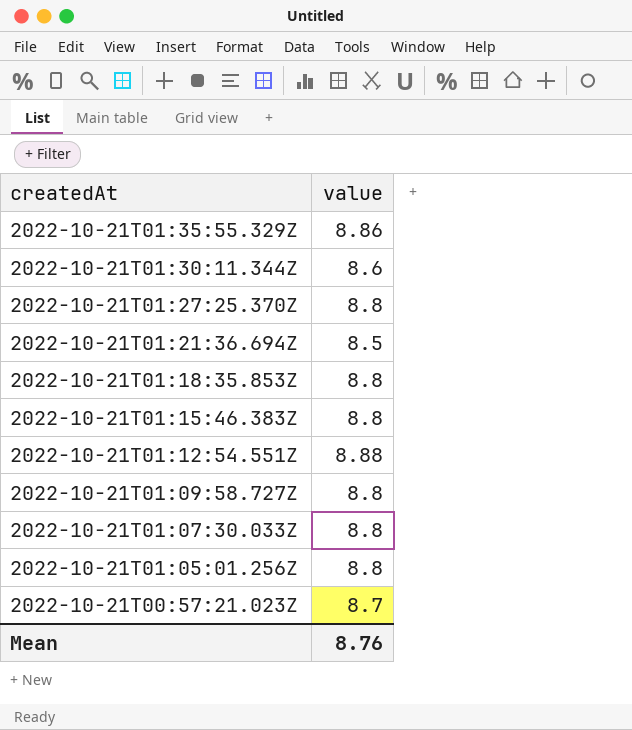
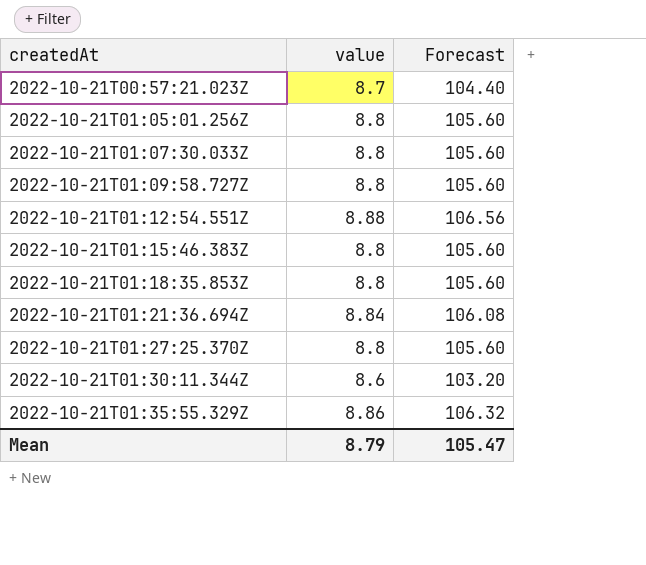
row order: createdAt descending -> createdAt ascending
column Forecast | formula: none -> [value] * 12
2022-10-21T01:21:36.694Z | value: 8.5 -> 8.84
Mean | value: 8.76 -> 8.79

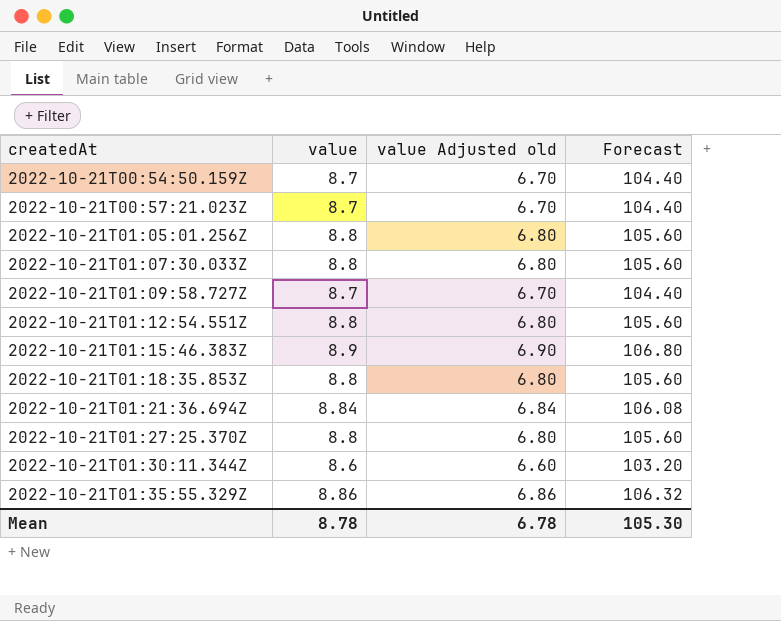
column value Adjusted old | formula: none -> [value] - 2
row 2022-10-21T00:54:50.159Z: none -> 8.7 | 6.70 | 104.40
2022-10-21T01:09:58.727Z | value: 8.8 -> 8.7
2022-10-21T01:09:58.727Z | Forecast: 105.60 -> 104.40
2022-10-21T01:12:54.551Z | value: 8.88 -> 8.8
2022-10-21T01:12:54.551Z | Forecast: 106.56 -> 105.60
2022-10-21T01:15:46.383Z | value: 8.8 -> 8.9
2022-10-21T01:15:46.383Z | Forecast: 105.60 -> 106.80
Mean | value: 8.79 -> 8.78
Mean | Forecast: 105.47 -> 105.30

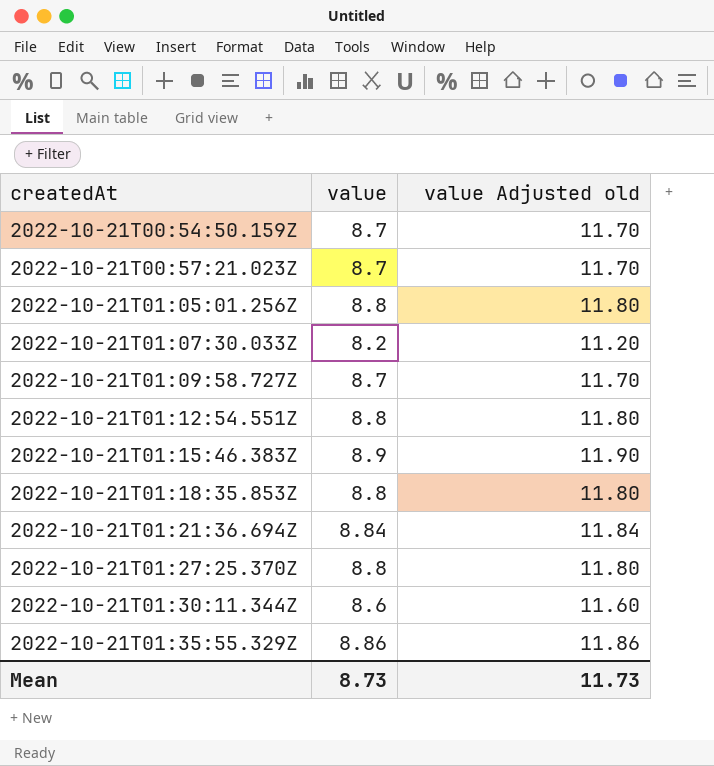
column Forecast | formula: [value] * 12 -> none
column value Adjusted old | formula: [value] - 2 -> [value] + 3
2022-10-21T01:07:30.033Z | value: 8.8 -> 8.2
Mean | value: 8.78 -> 8.73
Mean | value Adjusted old: 6.78 -> 11.73

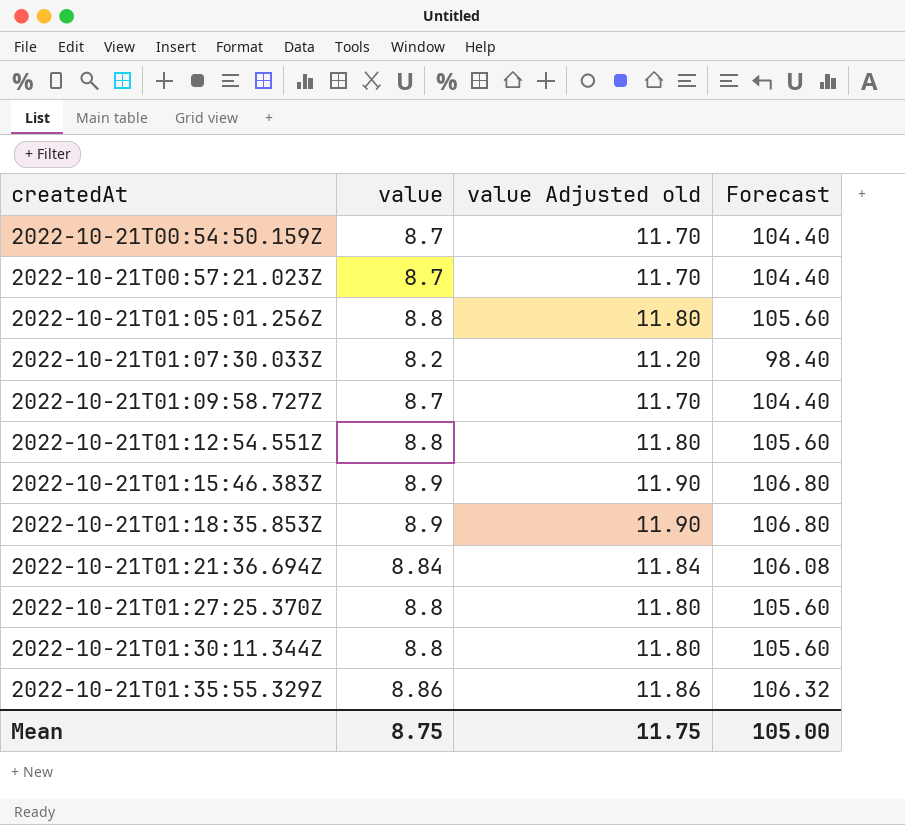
column Forecast | formula: none -> [value] * 12
2022-10-21T01:18:35.853Z | value: 8.8 -> 8.9
2022-10-21T01:18:35.853Z | value Adjusted old: 11.80 -> 11.90
2022-10-21T01:30:11.344Z | value: 8.6 -> 8.8
2022-10-21T01:30:11.344Z | value Adjusted old: 11.60 -> 11.80
Mean | value: 8.73 -> 8.75
Mean | value Adjusted old: 11.73 -> 11.75

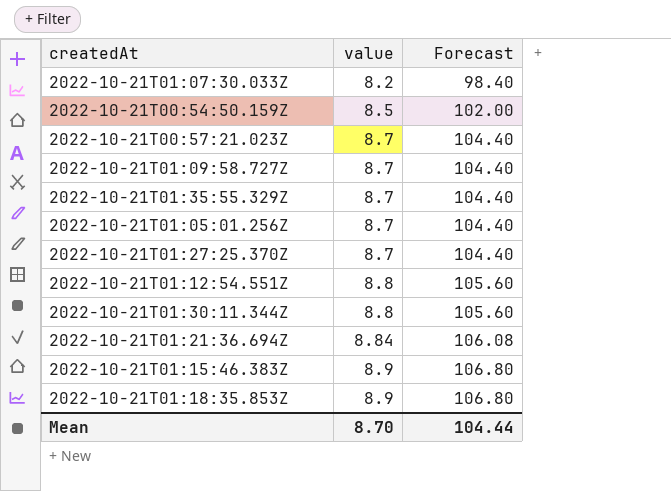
row order: createdAt ascending -> value ascending
column value Adjusted old | formula: [value] + 3 -> none
2022-10-21T00:54:50.159Z | value: 8.7 -> 8.5
2022-10-21T00:54:50.159Z | Forecast: 104.40 -> 102.00
2022-10-21T01:35:55.329Z | value: 8.86 -> 8.7
2022-10-21T01:35:55.329Z | Forecast: 106.32 -> 104.40
2022-10-21T01:05:01.256Z | value: 8.8 -> 8.7
2022-10-21T01:05:01.256Z | Forecast: 105.60 -> 104.40
2022-10-21T01:27:25.370Z | value: 8.8 -> 8.7
2022-10-21T01:27:25.370Z | Forecast: 105.60 -> 104.40
Mean | value: 8.75 -> 8.70
Mean | Forecast: 105.00 -> 104.44

